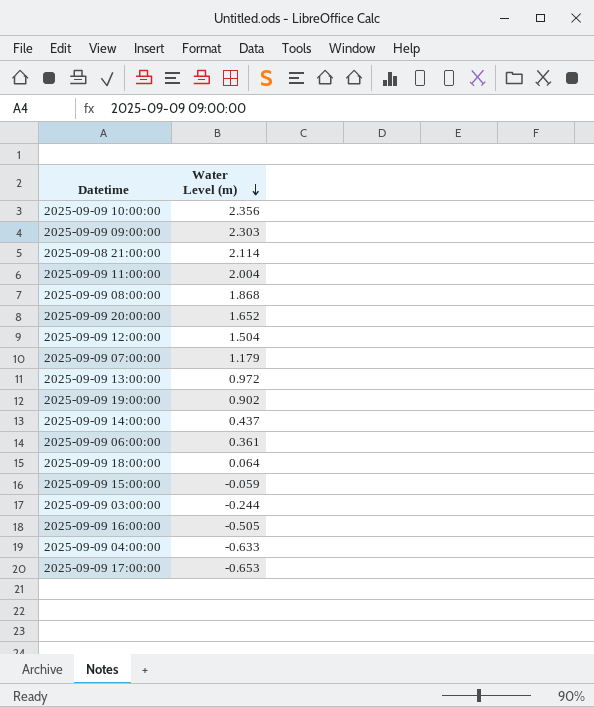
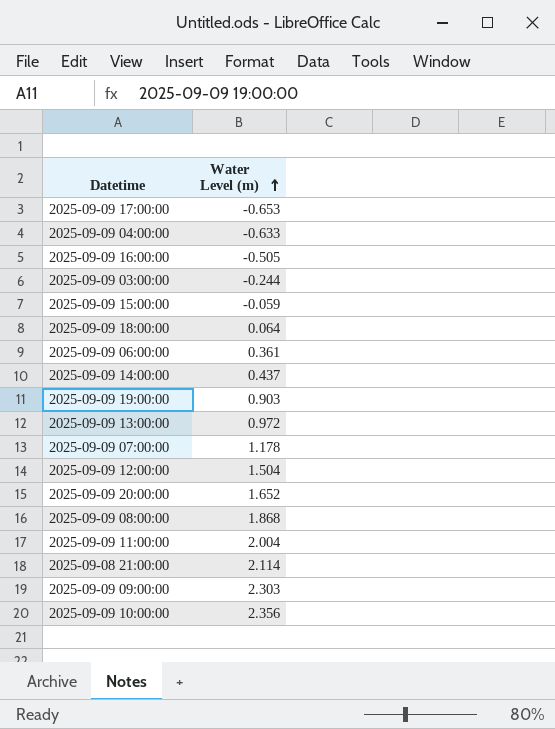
row order: Water Level (m) descending -> Water Level (m) ascending
2025-09-09 19:00:00 | Water Level (m): 0.902 -> 0.903
2025-09-09 07:00:00 | Water Level (m): 1.179 -> 1.178

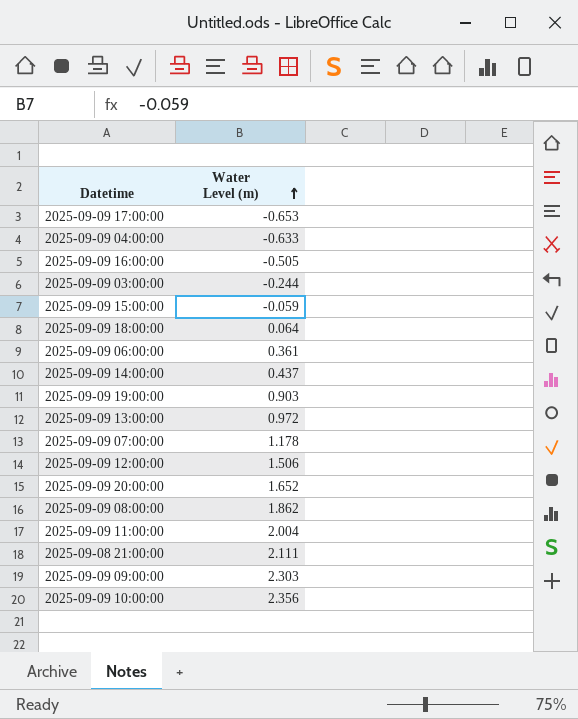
2025-09-09 12:00:00 | Water Level (m): 1.504 -> 1.506
2025-09-09 08:00:00 | Water Level (m): 1.868 -> 1.862
2025-09-08 21:00:00 | Water Level (m): 2.114 -> 2.111

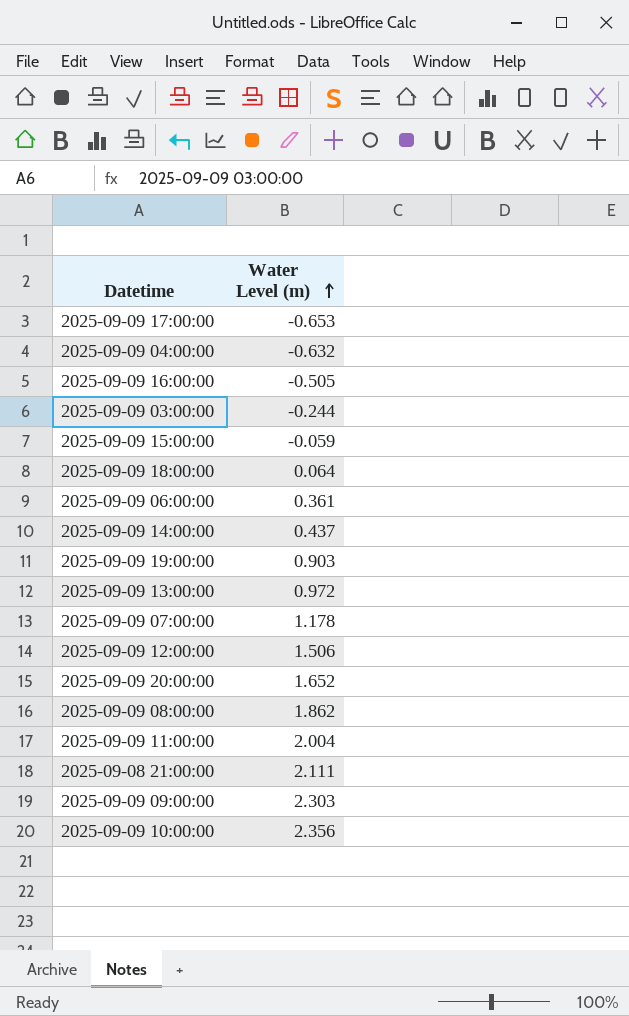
2025-09-09 04:00:00 | Water Level (m): -0.633 -> -0.632

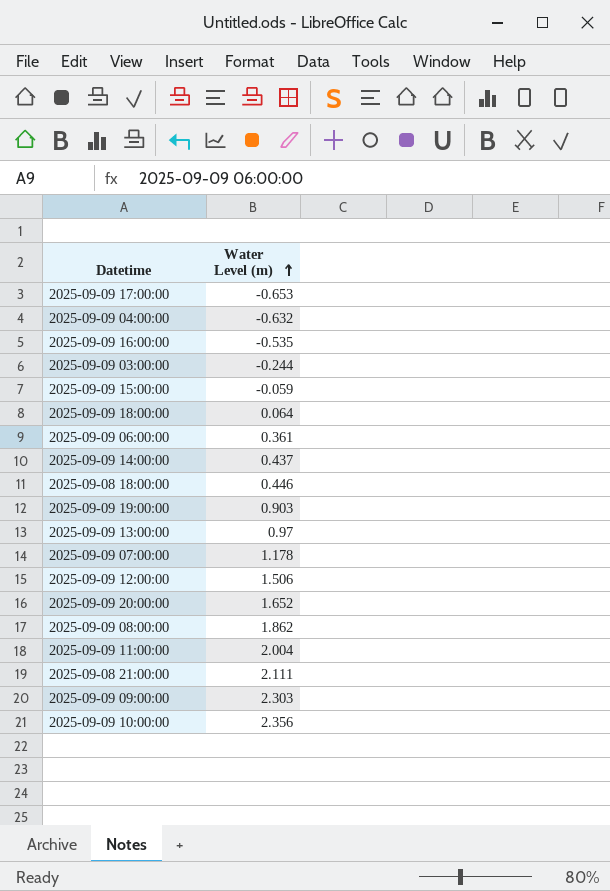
2025-09-09 16:00:00 | Water Level (m): -0.505 -> -0.535
row 2025-09-08 18:00:00: none -> 0.446
2025-09-09 13:00:00 | Water Level (m): 0.972 -> 0.97

